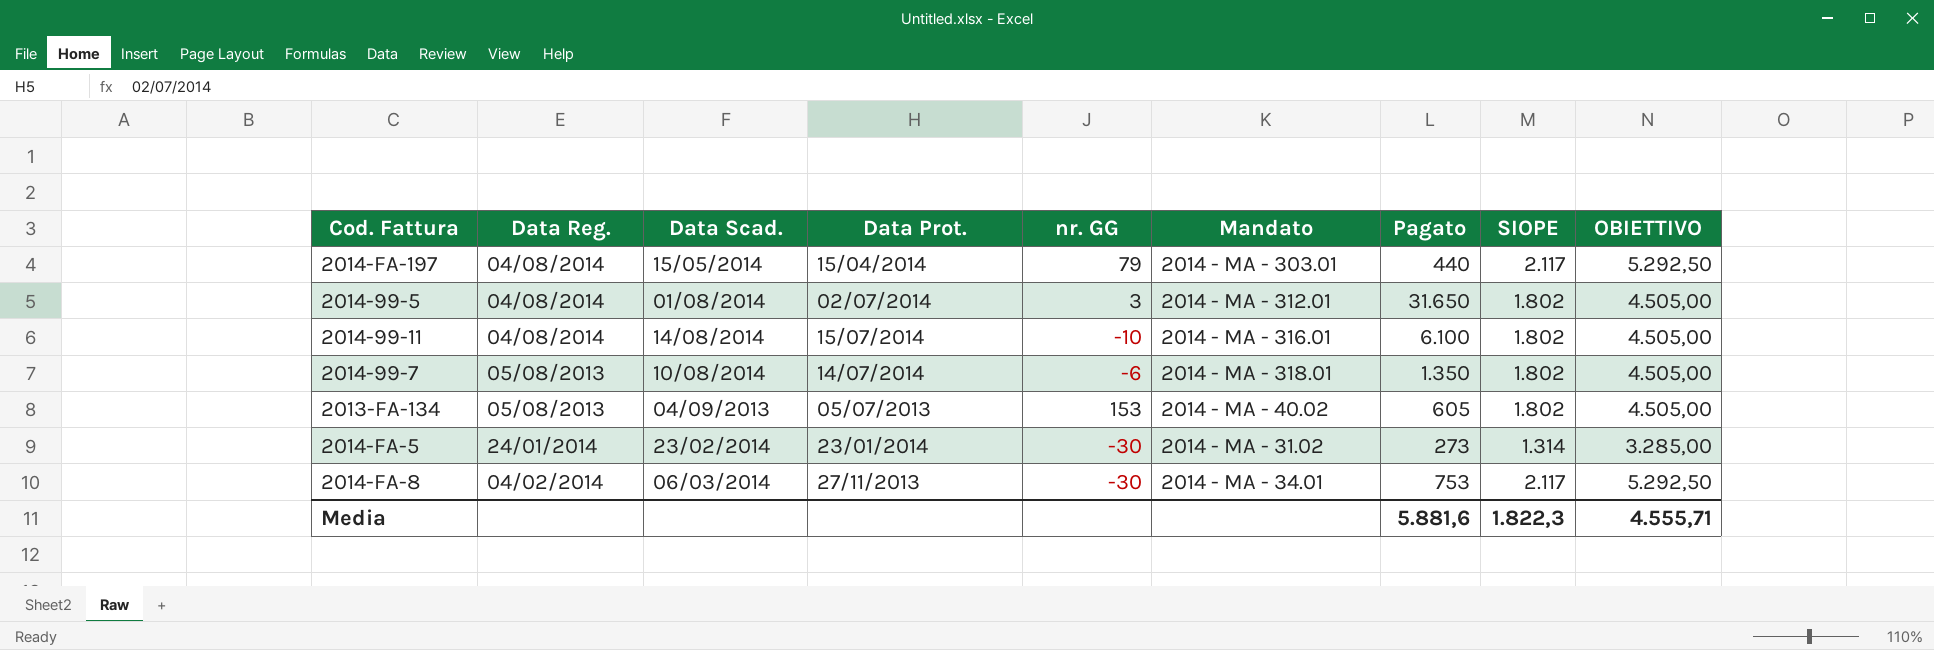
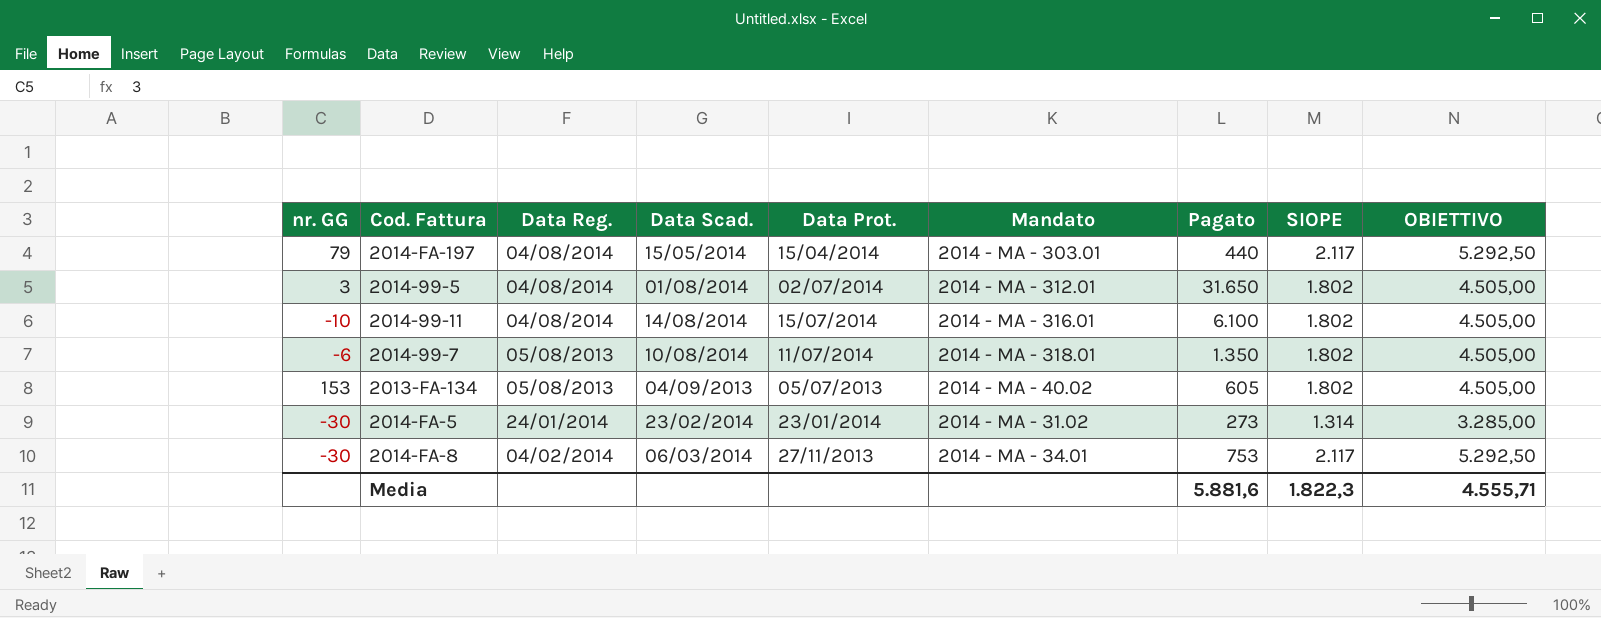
column nr. GG | position: 5 -> 1
2014-99-7 | Data Prot.: 14/07/2014 -> 11/07/2014

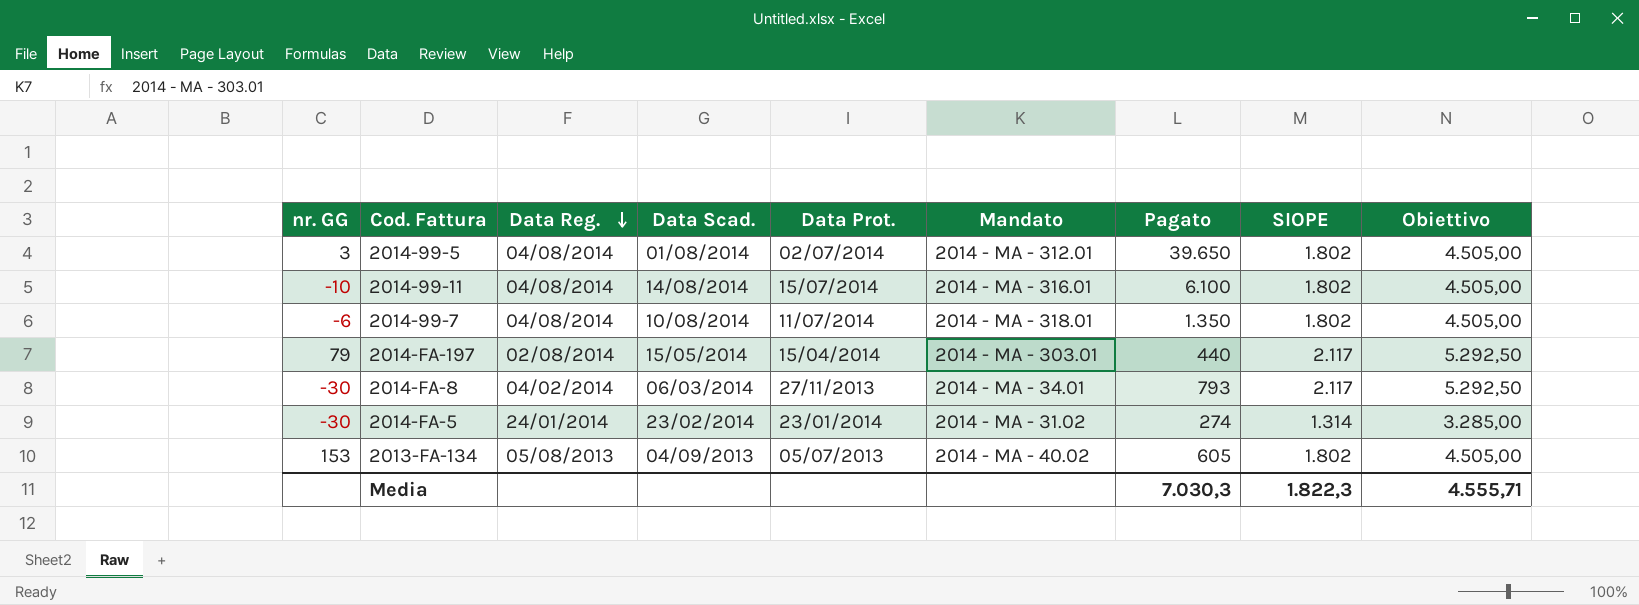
row order: none -> Data Reg. descending
column name: OBIETTIVO -> Obiettivo
2014-99-5 | Pagato: 31.650 -> 39.650
2014-99-7 | Data Reg.: 05/08/2013 -> 04/08/2014
2014-FA-197 | Data Reg.: 04/08/2014 -> 02/08/2014
2014-FA-8 | Pagato: 753 -> 793
2014-FA-5 | Pagato: 273 -> 274
Media | Pagato: 5.881,6 -> 7.030,3

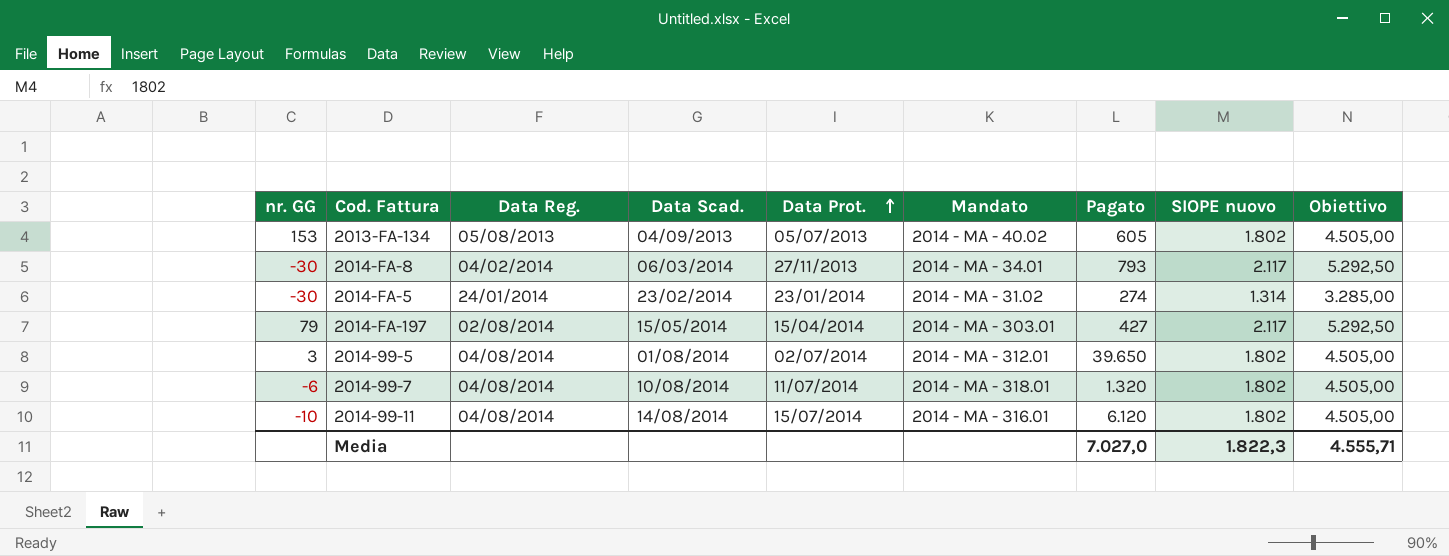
row order: Data Reg. descending -> Data Prot. ascending
column name: SIOPE -> SIOPE nuovo
2014-FA-197 | Pagato: 440 -> 427
2014-99-7 | Pagato: 1.350 -> 1.320
2014-99-11 | Pagato: 6.100 -> 6.120
Media | Pagato: 7.030,3 -> 7.027,0

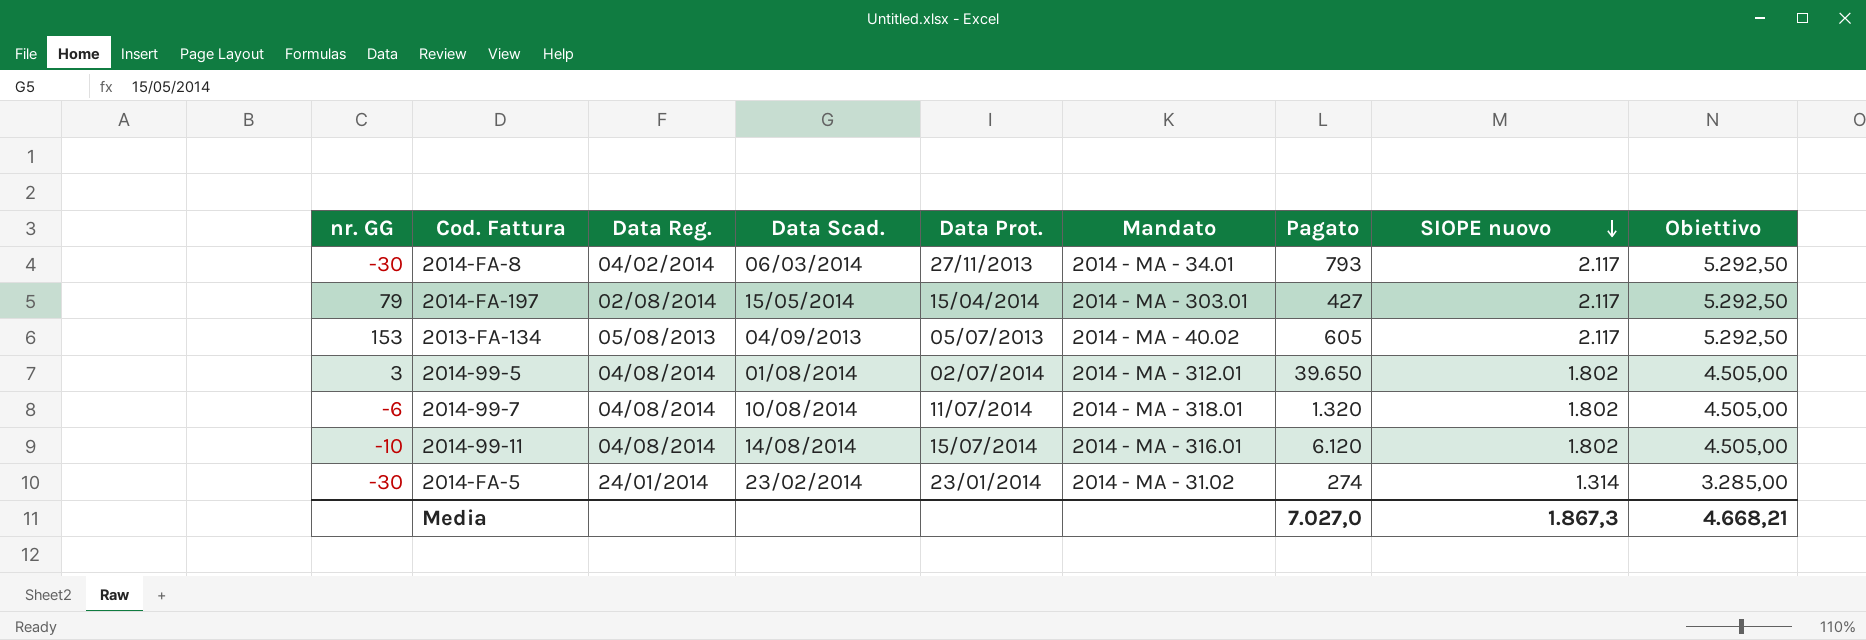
row order: Data Prot. ascending -> SIOPE nuovo descending
2013-FA-134 | SIOPE nuovo: 1.802 -> 2.117
2013-FA-134 | Obiettivo: 4.505,00 -> 5.292,50
Media | SIOPE nuovo: 1.822,3 -> 1.867,3
Media | Obiettivo: 4.555,71 -> 4.668,21

